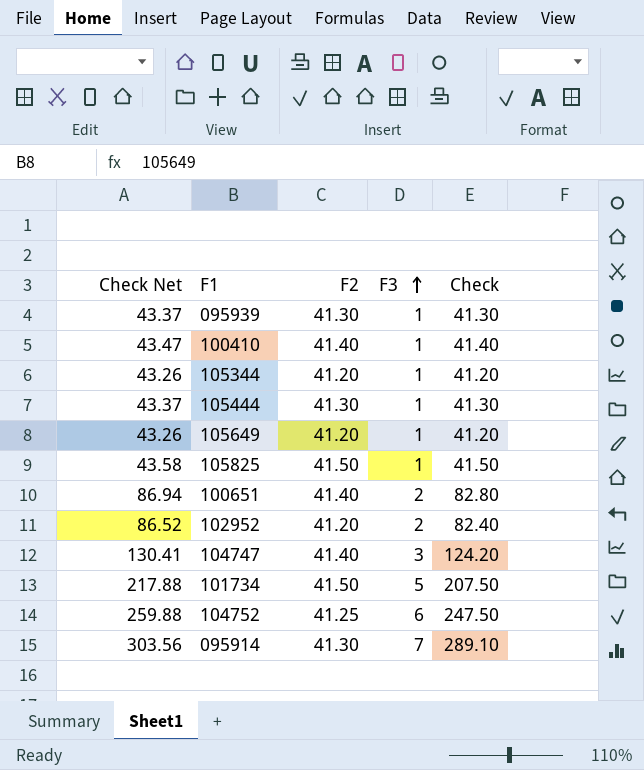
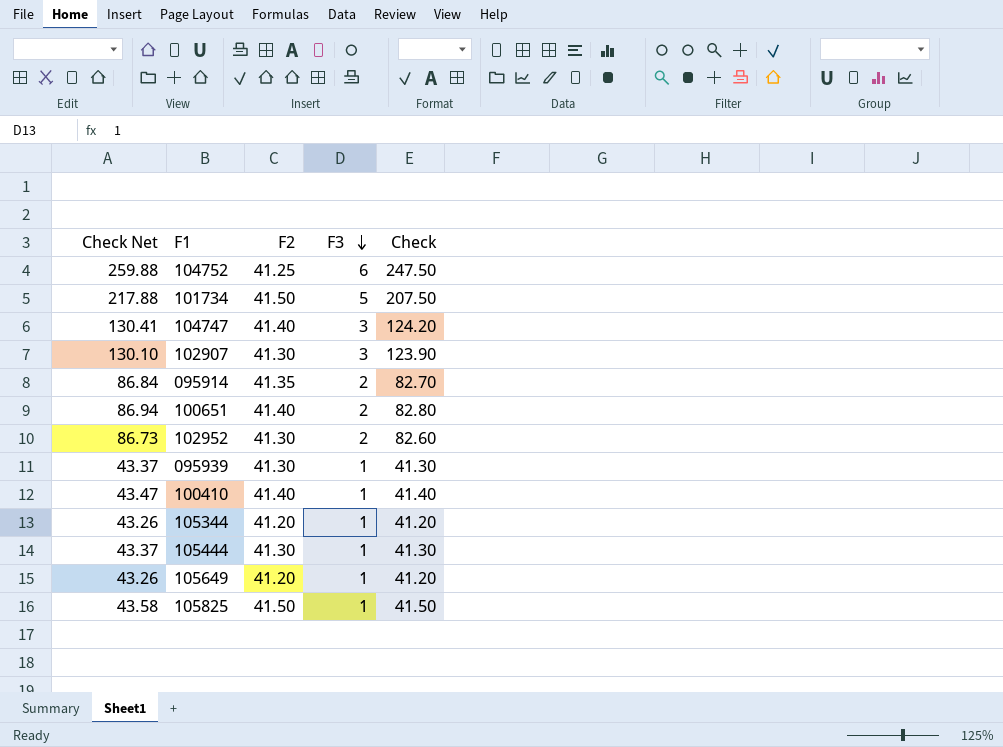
row order: F3 ascending -> F3 descending
row 102907: none -> 130.10 | 41.30 | 3 | 123.90
095914 | Check Net: 303.56 -> 86.84
095914 | F2: 41.30 -> 41.35
095914 | F3: 7 -> 2
095914 | Check: 289.10 -> 82.70
102952 | Check Net: 86.52 -> 86.73
102952 | F2: 41.20 -> 41.30
102952 | Check: 82.40 -> 82.60

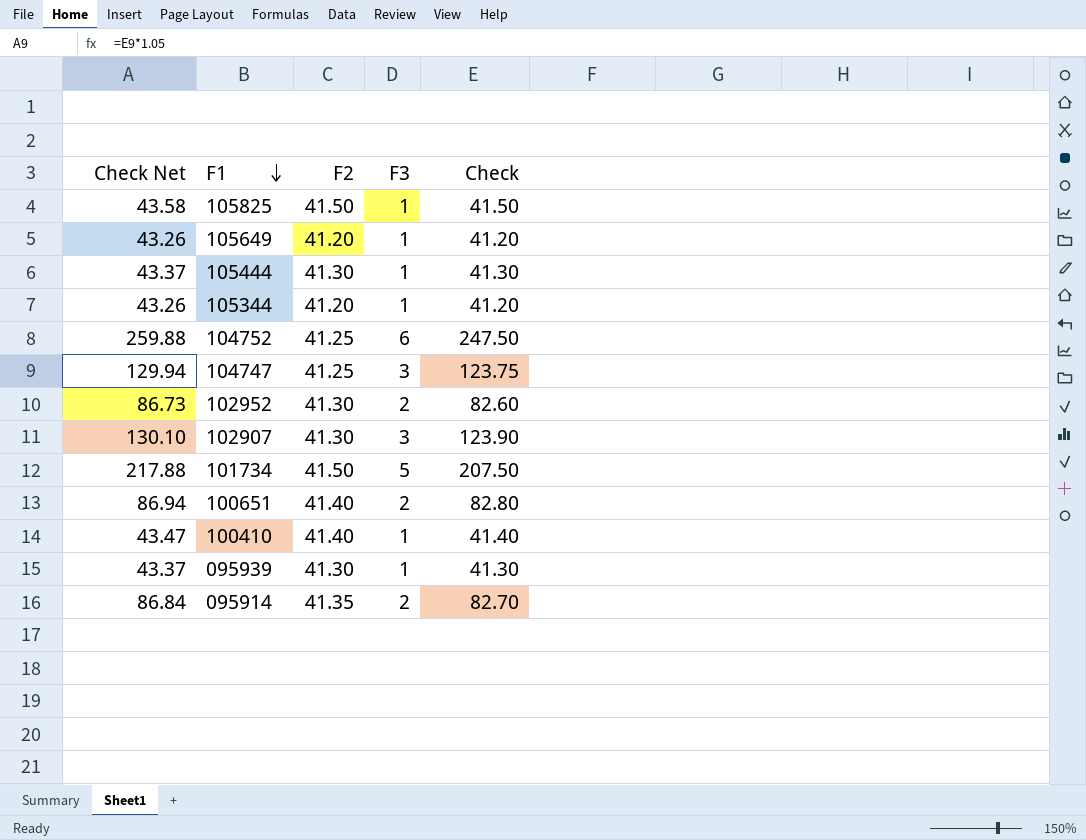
row order: F3 descending -> F1 descending
104747 | Check Net: 130.41 -> 129.94
104747 | F2: 41.40 -> 41.25
104747 | Check: 124.20 -> 123.75

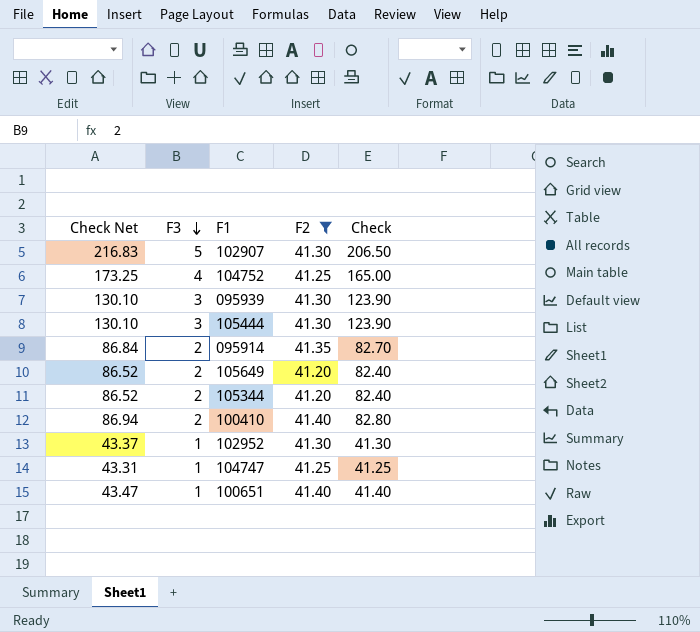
filter: none -> F2 != 41.50
row order: F1 descending -> F3 descending
column F3 | position: 4 -> 2
102907 | Check Net: 130.10 -> 216.83
102907 | F3: 3 -> 5
102907 | Check: 123.90 -> 206.50
104752 | Check Net: 259.88 -> 173.25
104752 | F3: 6 -> 4
104752 | Check: 247.50 -> 165.00
095939 | Check Net: 43.37 -> 130.10
095939 | F3: 1 -> 3
095939 | Check: 41.30 -> 123.90
105444 | Check Net: 43.37 -> 130.10
105444 | F3: 1 -> 3
105444 | Check: 41.30 -> 123.90
105649 | Check Net: 43.26 -> 86.52
105649 | F3: 1 -> 2
105649 | Check: 41.20 -> 82.40
105344 | Check Net: 43.26 -> 86.52
105344 | F3: 1 -> 2
105344 | Check: 41.20 -> 82.40
100410 | Check Net: 43.47 -> 86.94
100410 | F3: 1 -> 2
100410 | Check: 41.40 -> 82.80
102952 | Check Net: 86.73 -> 43.37
102952 | F3: 2 -> 1
102952 | Check: 82.60 -> 41.30
104747 | Check Net: 129.94 -> 43.31
104747 | F3: 3 -> 1
104747 | Check: 123.75 -> 41.25
100651 | Check Net: 86.94 -> 43.47
100651 | F3: 2 -> 1
100651 | Check: 82.80 -> 41.40

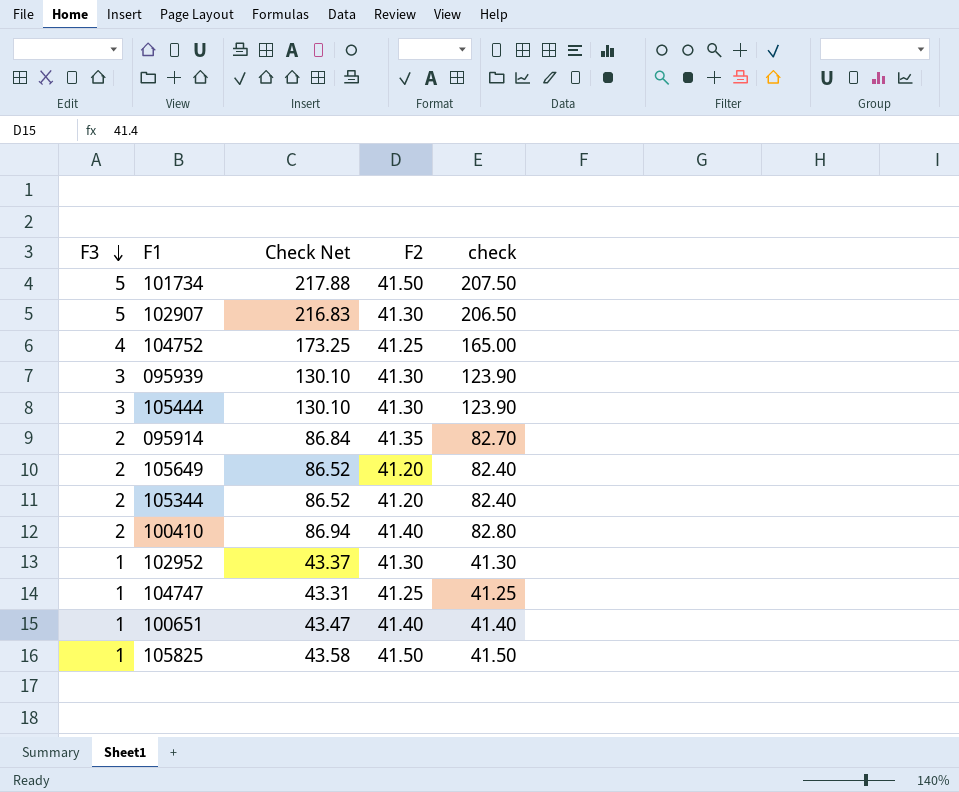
filter: F2 != 41.50 -> none
column Check Net | position: 1 -> 3
column name: Check -> check

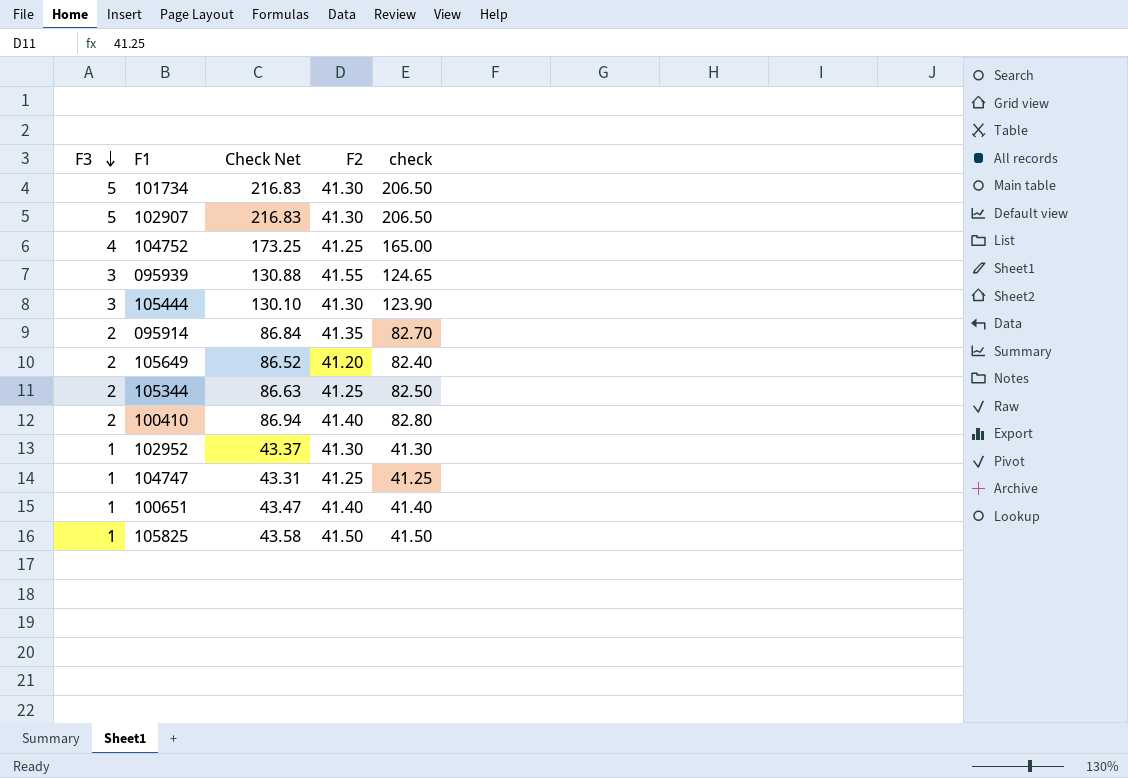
101734 | Check Net: 217.88 -> 216.83
101734 | F2: 41.50 -> 41.30
101734 | check: 207.50 -> 206.50
095939 | Check Net: 130.10 -> 130.88
095939 | F2: 41.30 -> 41.55
095939 | check: 123.90 -> 124.65
105344 | Check Net: 86.52 -> 86.63
105344 | F2: 41.20 -> 41.25
105344 | check: 82.40 -> 82.50

